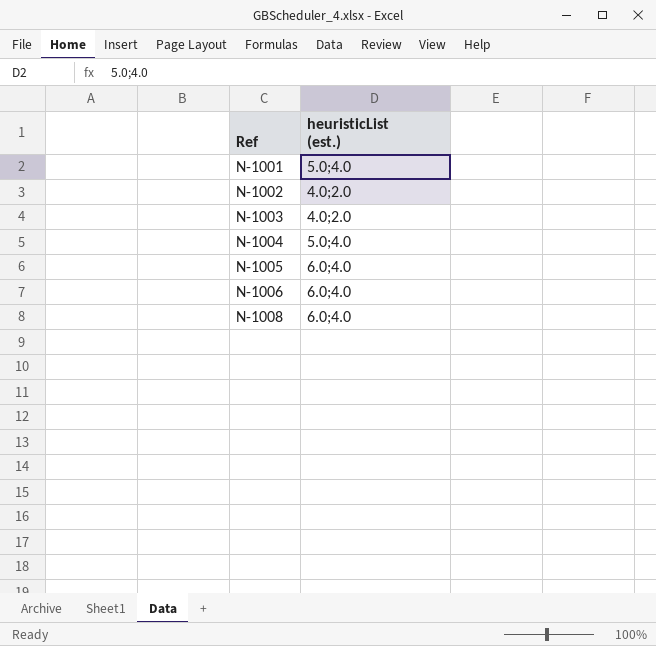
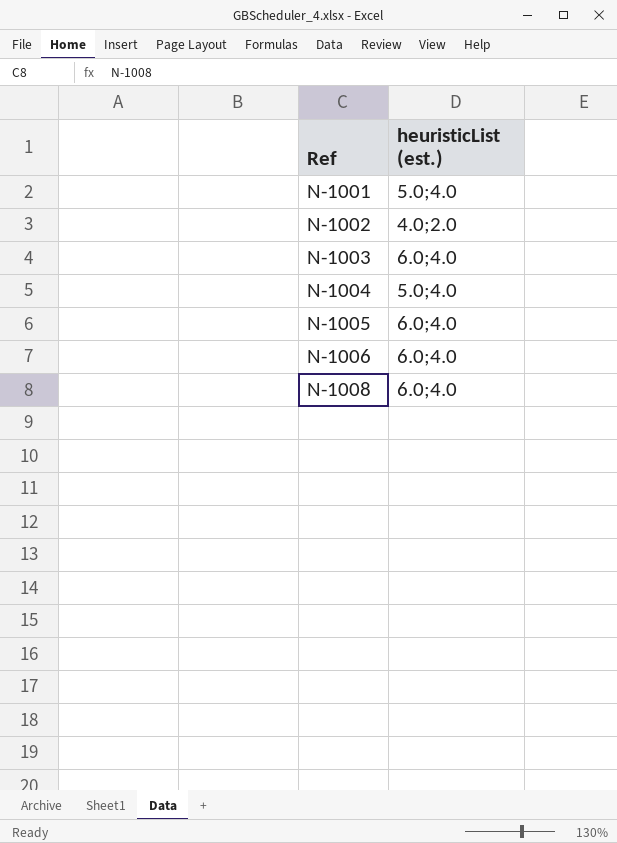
N-1003 | heuristicList (est.): 4.0;2.0 -> 6.0;4.0

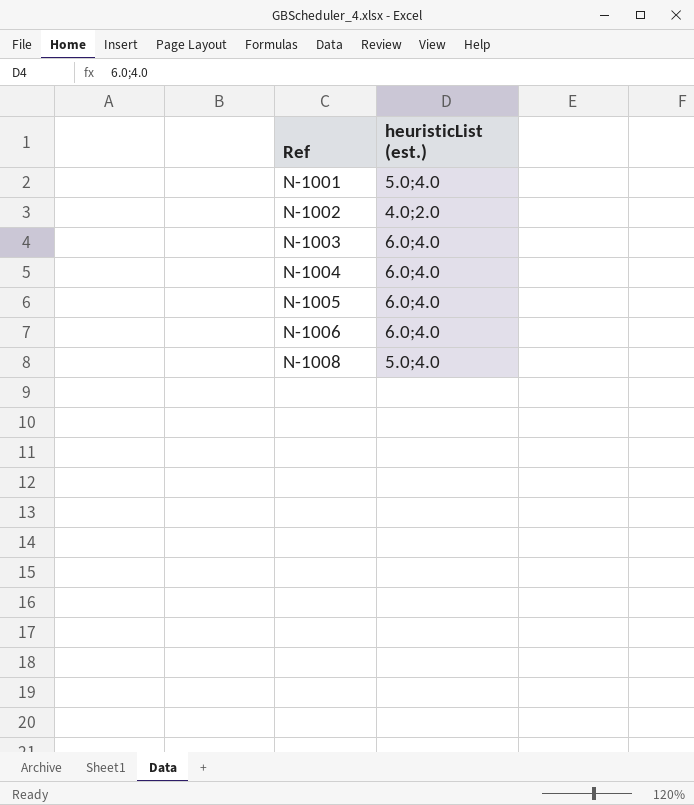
N-1004 | heuristicList (est.): 5.0;4.0 -> 6.0;4.0
N-1008 | heuristicList (est.): 6.0;4.0 -> 5.0;4.0

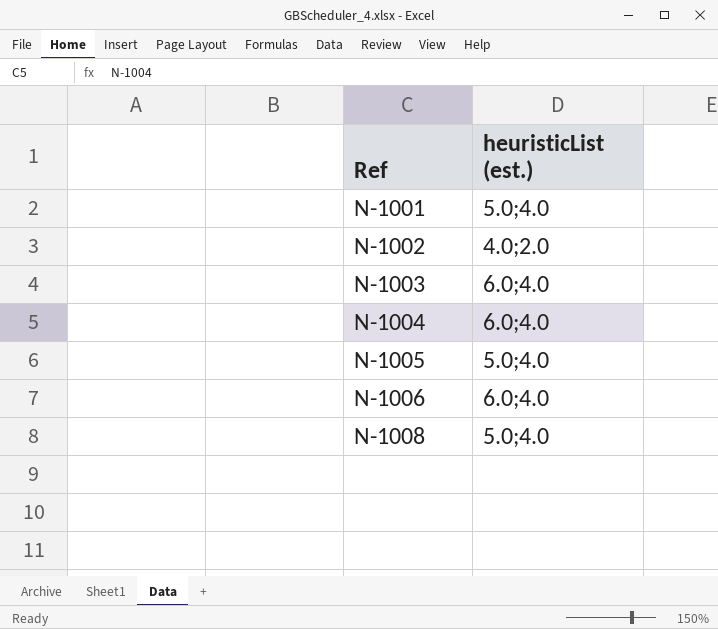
N-1005 | heuristicList (est.): 6.0;4.0 -> 5.0;4.0

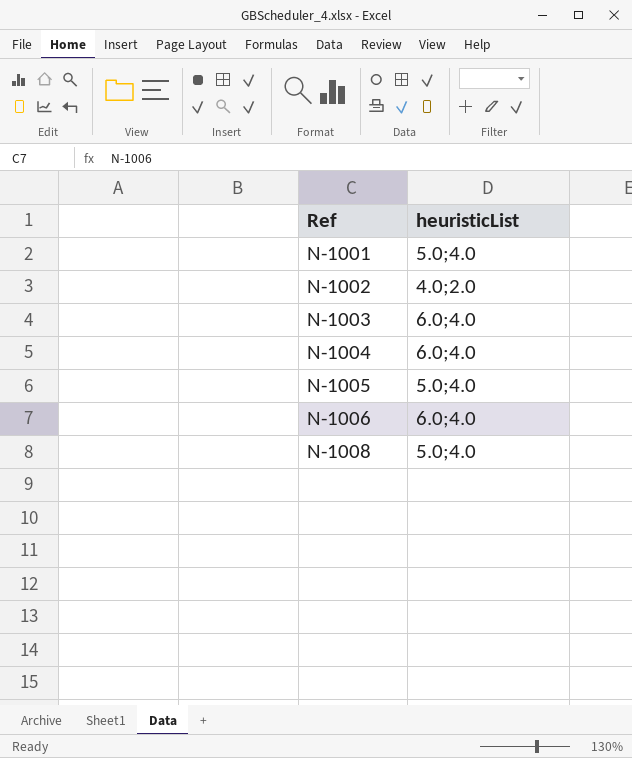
column name: heuristicList (est.) -> heuristicList

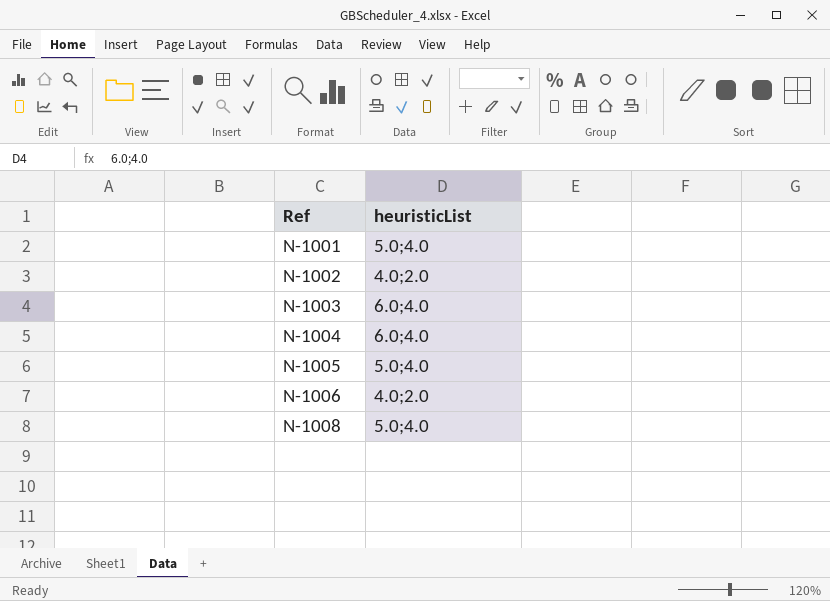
N-1006 | heuristicList: 6.0;4.0 -> 4.0;2.0

